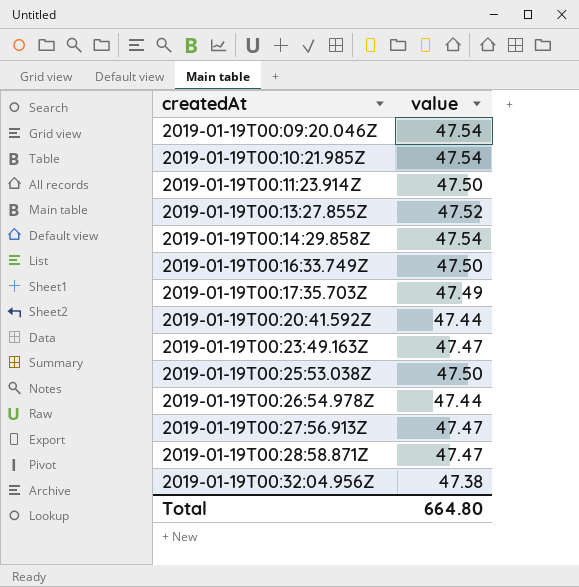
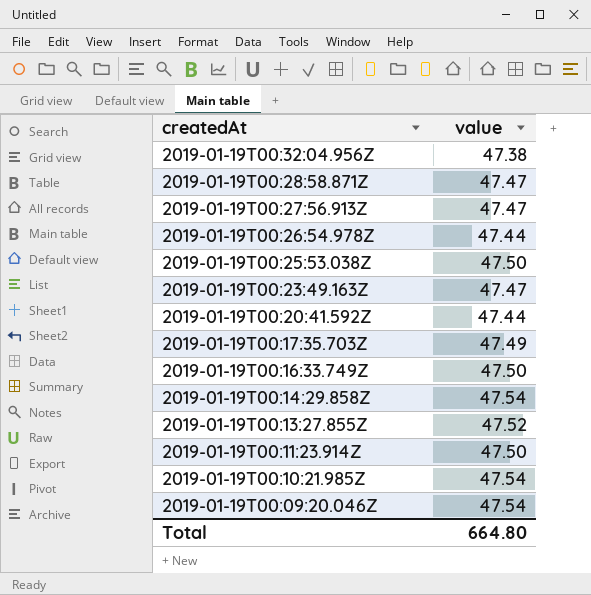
row order: createdAt ascending -> createdAt descending

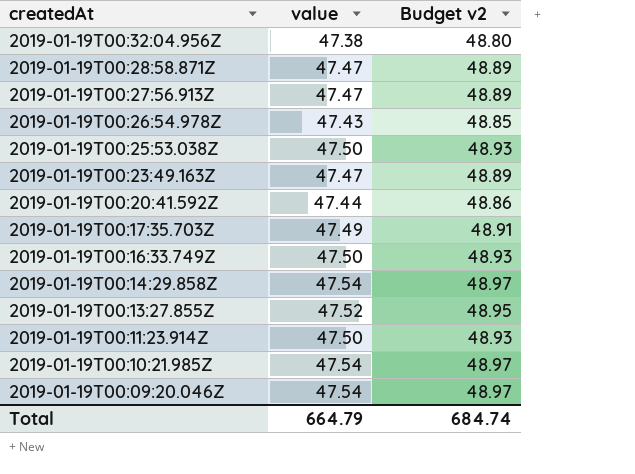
column Budget v2 | formula: none -> [value] * 1.03
2019-01-19T00:26:54.978Z | value: 47.44 -> 47.43
Total | value: 664.80 -> 664.79

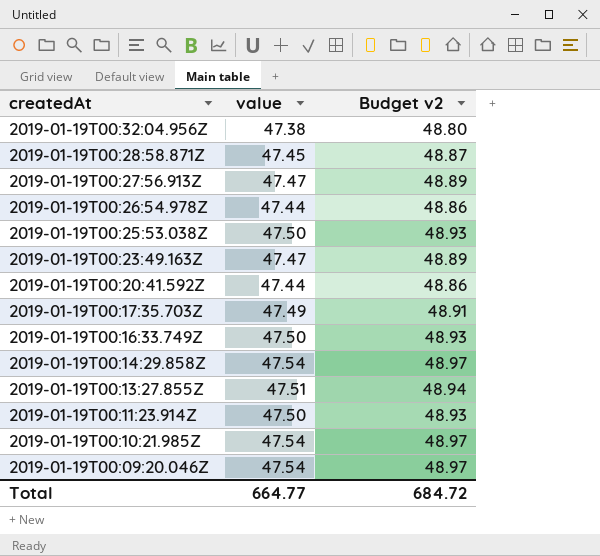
2019-01-19T00:28:58.871Z | value: 47.47 -> 47.45
2019-01-19T00:28:58.871Z | Budget v2: 48.89 -> 48.87
2019-01-19T00:26:54.978Z | value: 47.43 -> 47.44
2019-01-19T00:26:54.978Z | Budget v2: 48.85 -> 48.86
2019-01-19T00:13:27.855Z | value: 47.52 -> 47.51
2019-01-19T00:13:27.855Z | Budget v2: 48.95 -> 48.94
Total | value: 664.79 -> 664.77
Total | Budget v2: 684.74 -> 684.72

